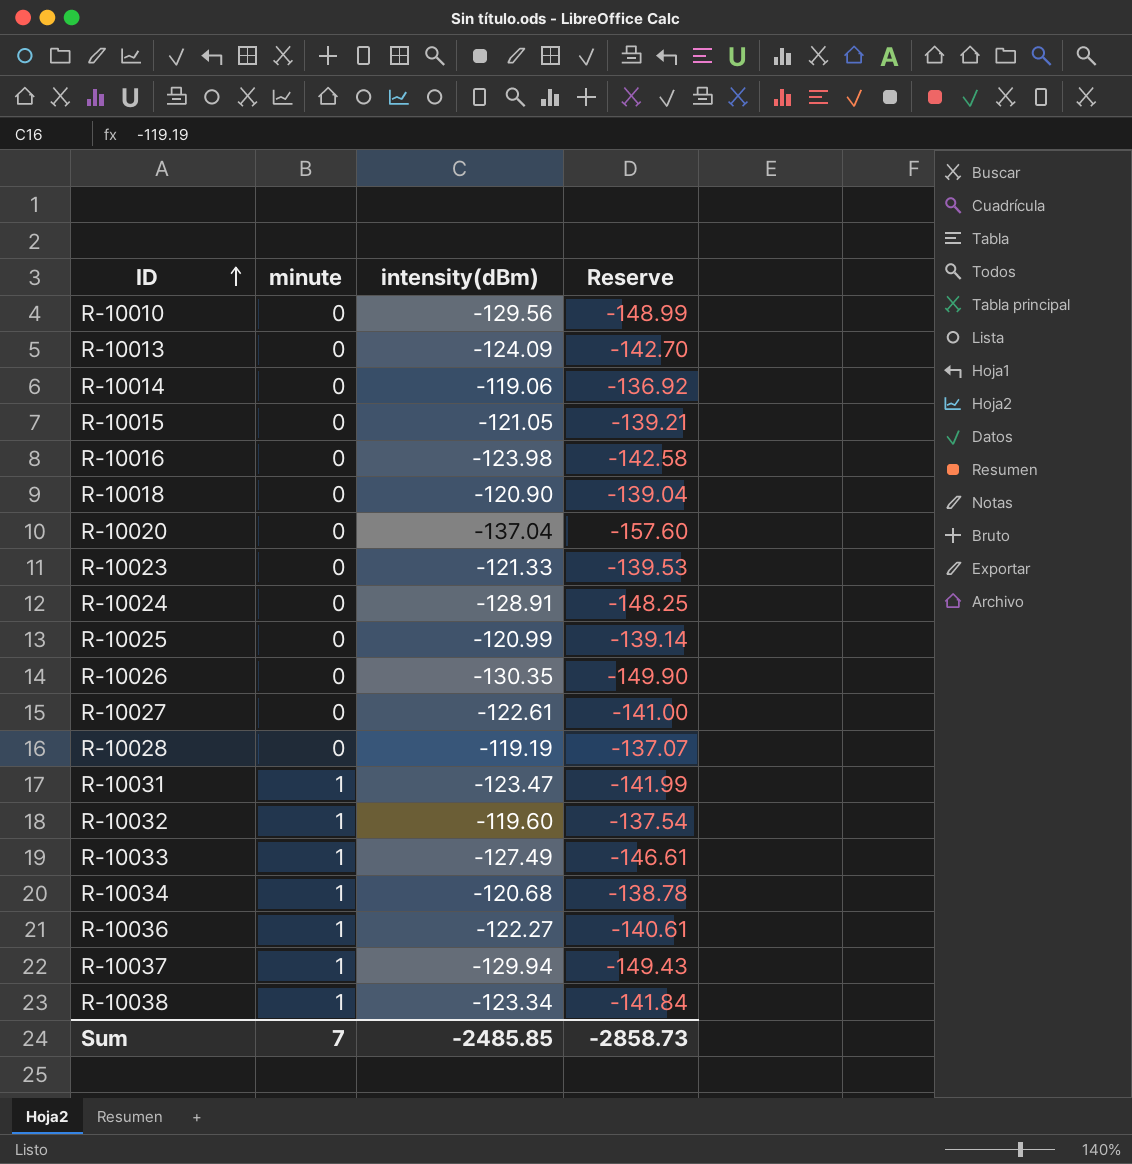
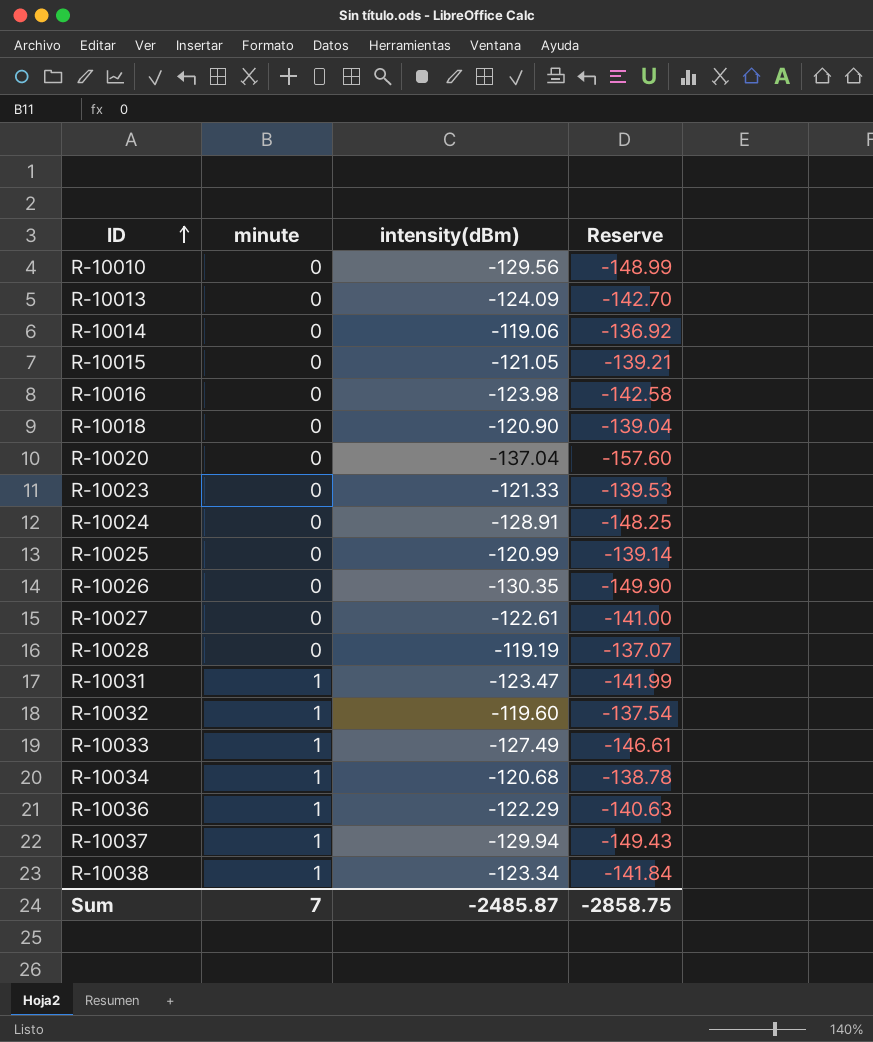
R-10036 | intensity(dBm): -122.27 -> -122.29
R-10036 | Reserve: -140.61 -> -140.63
Sum | intensity(dBm): -2485.85 -> -2485.87
Sum | Reserve: -2858.73 -> -2858.75

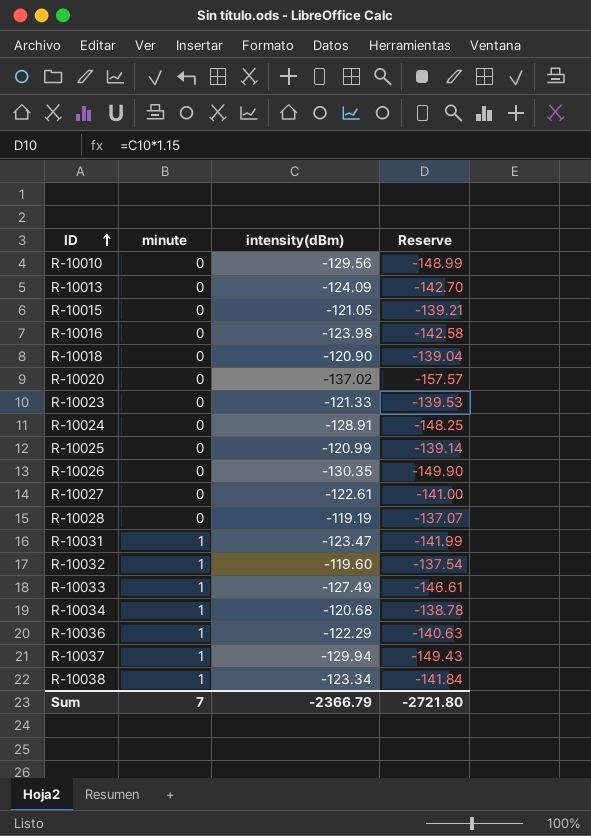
row R-10014: 0 | -119.06 | -136.92 -> none
R-10020 | intensity(dBm): -137.04 -> -137.02
R-10020 | Reserve: -157.60 -> -157.57
Sum | intensity(dBm): -2485.87 -> -2366.79
Sum | Reserve: -2858.75 -> -2721.80

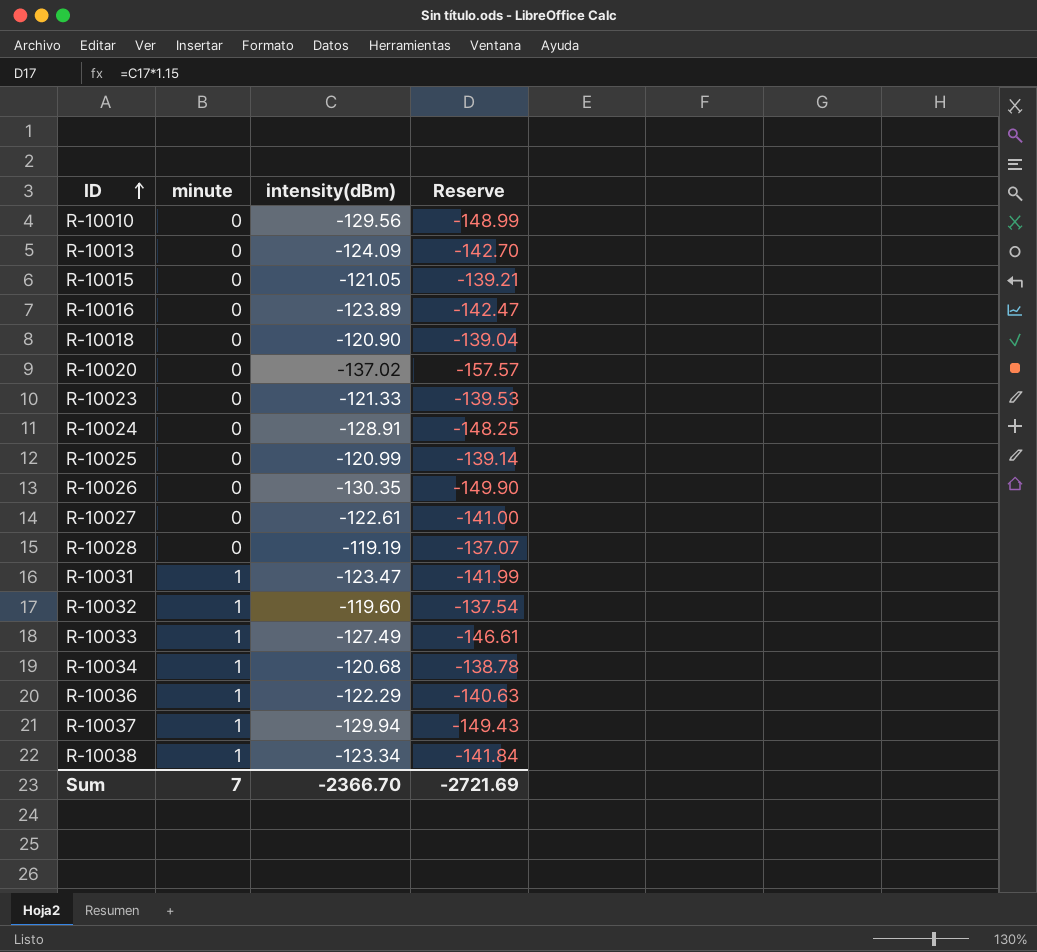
R-10016 | intensity(dBm): -123.98 -> -123.89
R-10016 | Reserve: -142.58 -> -142.47
Sum | intensity(dBm): -2366.79 -> -2366.70
Sum | Reserve: -2721.80 -> -2721.69

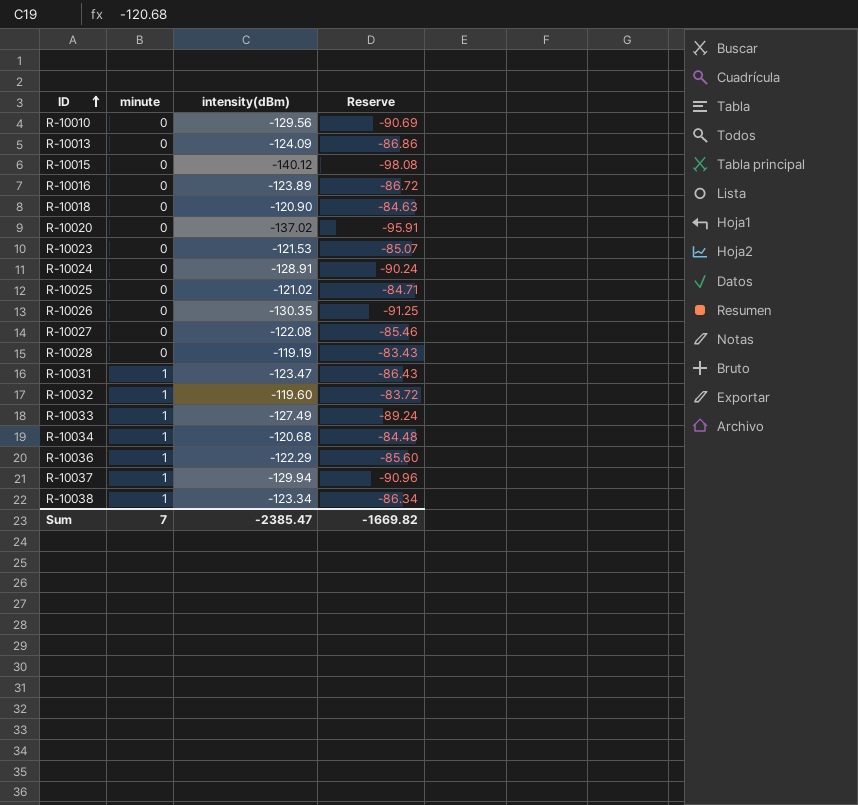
column Reserve | formula: [intensity(dBm)] * 1.15 -> [intensity(dBm)] * 0.7
R-10015 | intensity(dBm): -121.05 -> -140.12
R-10023 | intensity(dBm): -121.33 -> -121.53
R-10025 | intensity(dBm): -120.99 -> -121.02
R-10027 | intensity(dBm): -122.61 -> -122.08
Sum | intensity(dBm): -2366.70 -> -2385.47
Sum | Reserve: -2721.69 -> -1669.82

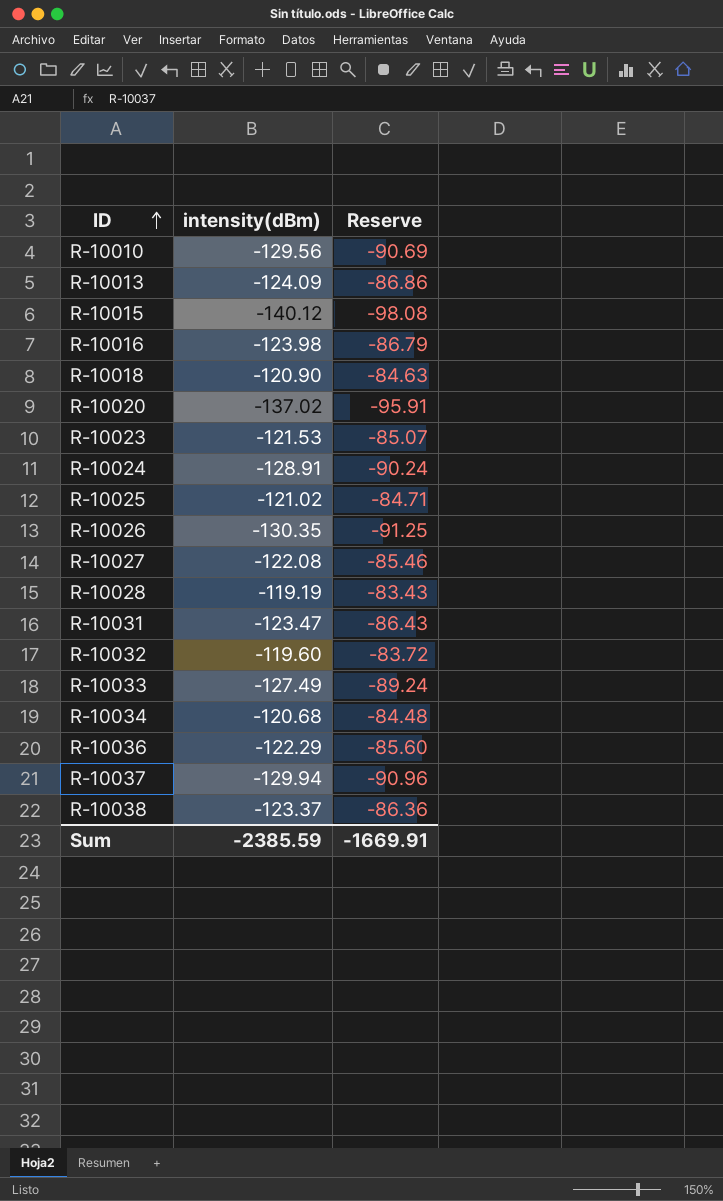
column minute | position: 2 -> none
R-10016 | intensity(dBm): -123.89 -> -123.98
R-10016 | Reserve: -86.72 -> -86.79
R-10038 | intensity(dBm): -123.34 -> -123.37
R-10038 | Reserve: -86.34 -> -86.36
Sum | intensity(dBm): -2385.47 -> -2385.59
Sum | Reserve: -1669.82 -> -1669.91

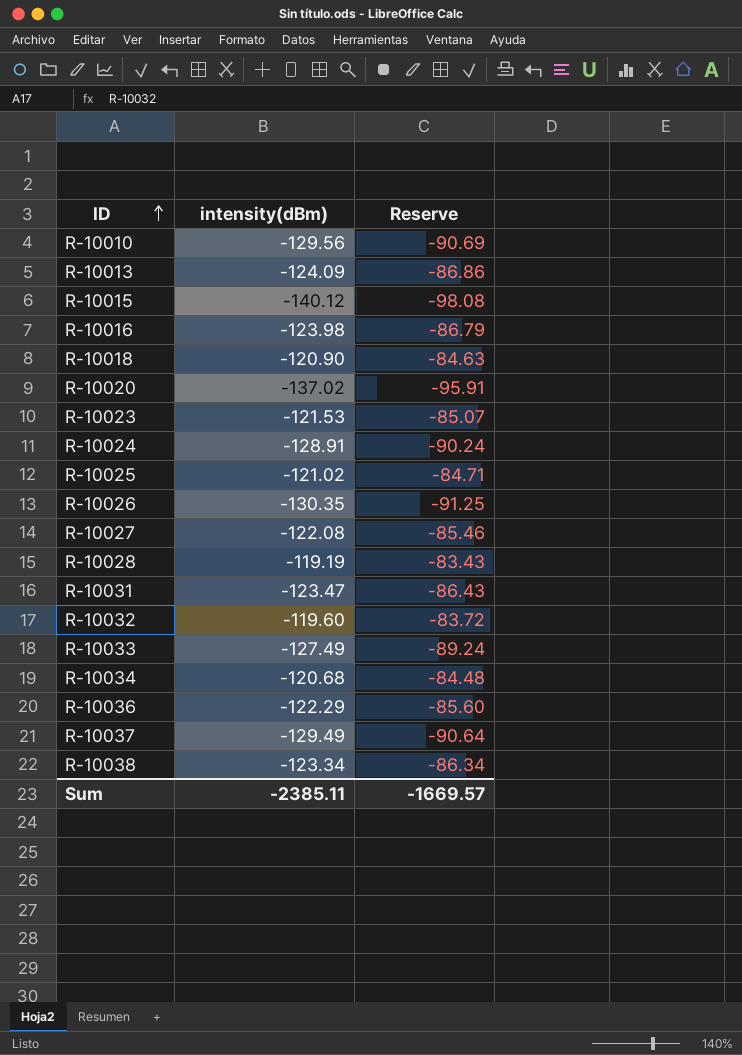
R-10037 | intensity(dBm): -129.94 -> -129.49
R-10037 | Reserve: -90.96 -> -90.64
R-10038 | intensity(dBm): -123.37 -> -123.34
R-10038 | Reserve: -86.36 -> -86.34
Sum | intensity(dBm): -2385.59 -> -2385.11
Sum | Reserve: -1669.91 -> -1669.57

